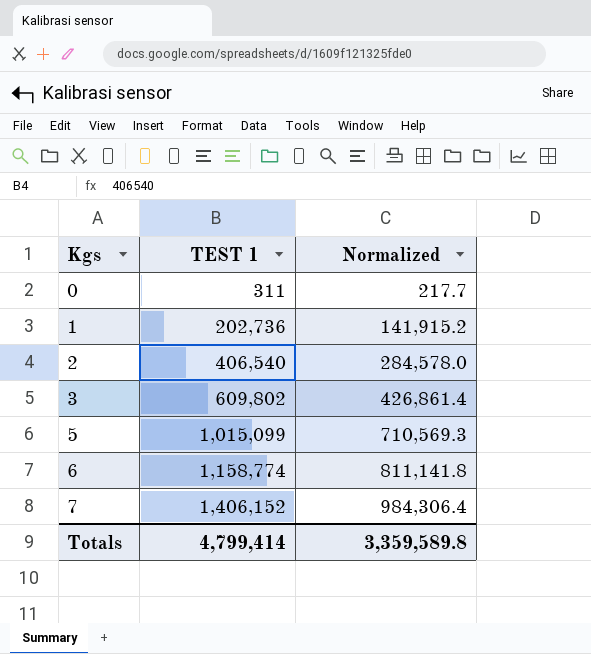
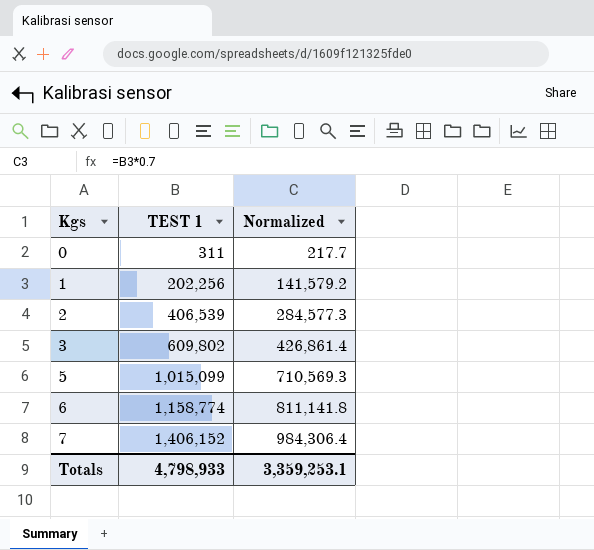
1 | TEST 1: 202,736 -> 202,256
1 | Normalized: 141,915.2 -> 141,579.2
2 | TEST 1: 406,540 -> 406,539
2 | Normalized: 284,578.0 -> 284,577.3
Totals | TEST 1: 4,799,414 -> 4,798,933
Totals | Normalized: 3,359,589.8 -> 3,359,253.1

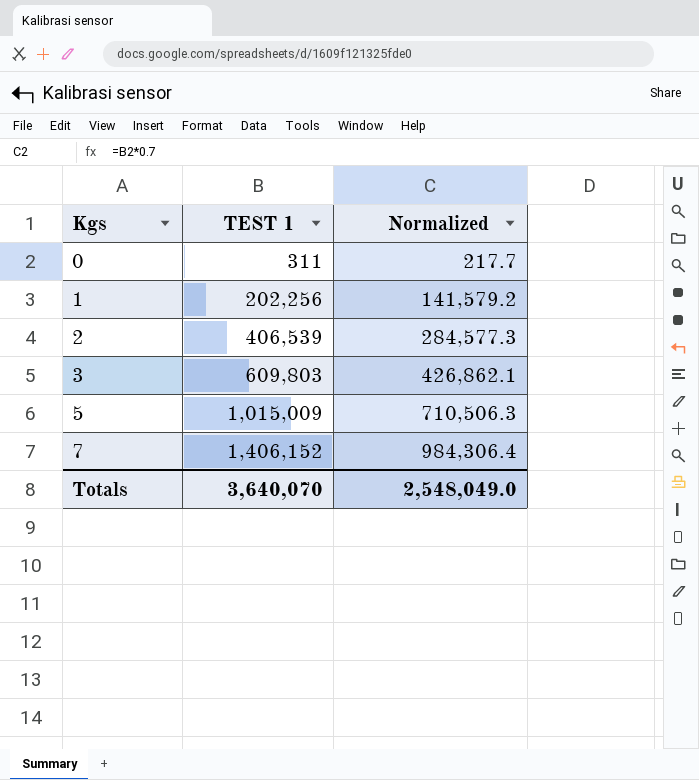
row 6: 1,158,774 | 811,141.8 -> none
3 | TEST 1: 609,802 -> 609,803
3 | Normalized: 426,861.4 -> 426,862.1
5 | TEST 1: 1,015,099 -> 1,015,009
5 | Normalized: 710,569.3 -> 710,506.3
Totals | TEST 1: 4,798,933 -> 3,640,070
Totals | Normalized: 3,359,253.1 -> 2,548,049.0

